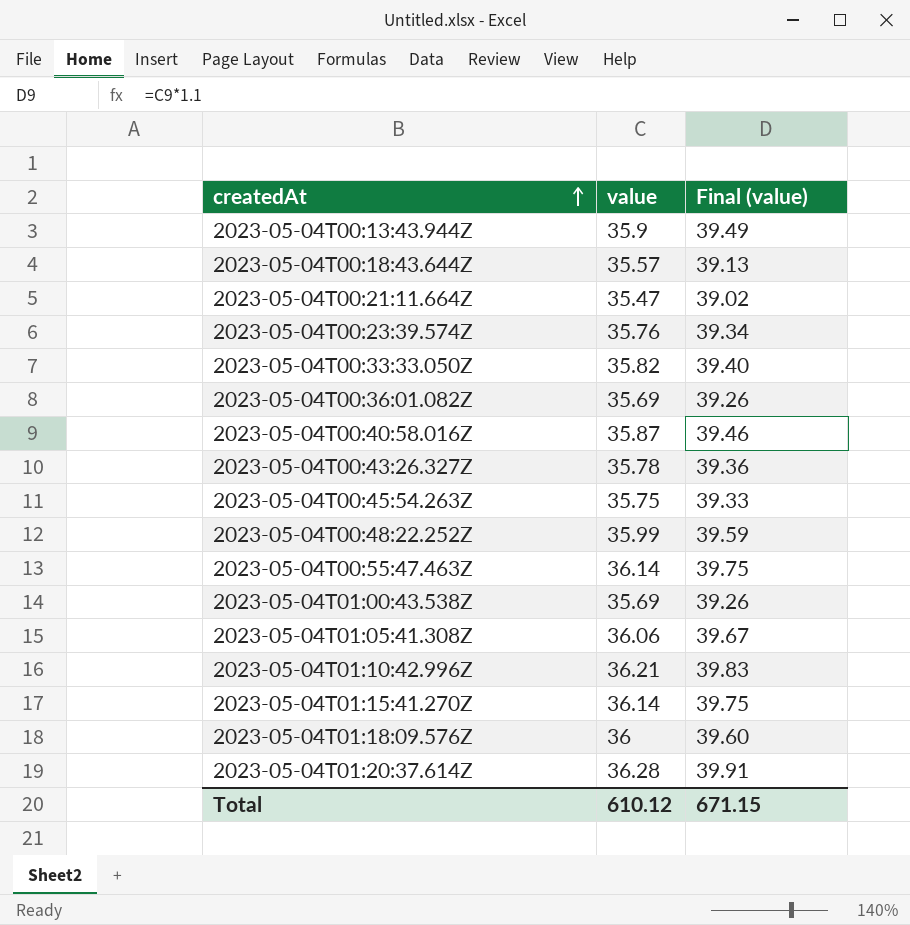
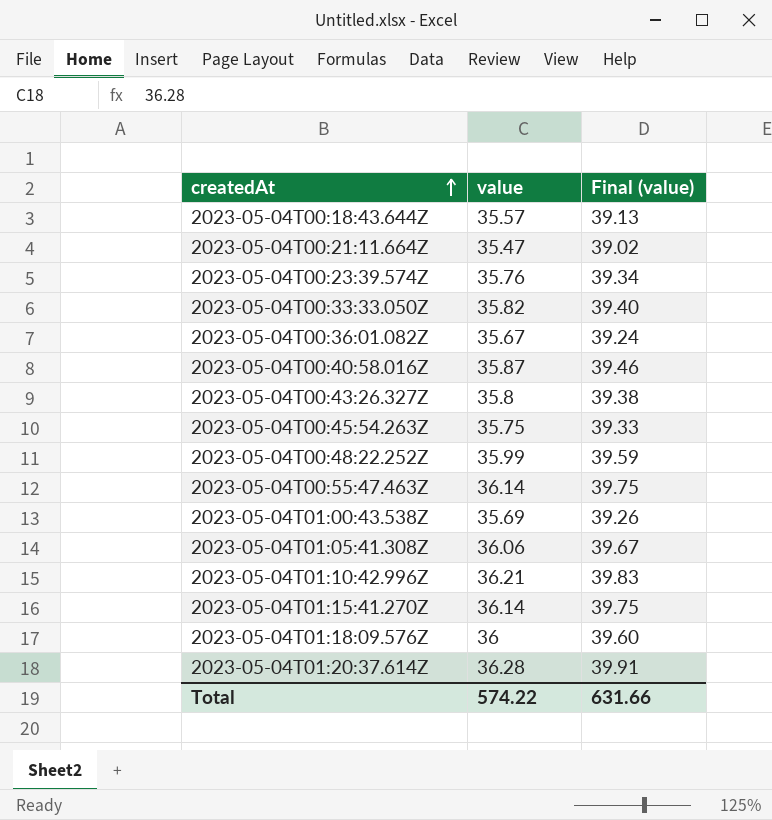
row 2023-05-04T00:13:43.944Z: 35.9 | 39.49 -> none
2023-05-04T00:36:01.082Z | value: 35.69 -> 35.67
2023-05-04T00:36:01.082Z | Final (value): 39.26 -> 39.24
2023-05-04T00:43:26.327Z | value: 35.78 -> 35.8
2023-05-04T00:43:26.327Z | Final (value): 39.36 -> 39.38
Total | value: 610.12 -> 574.22
Total | Final (value): 671.15 -> 631.66

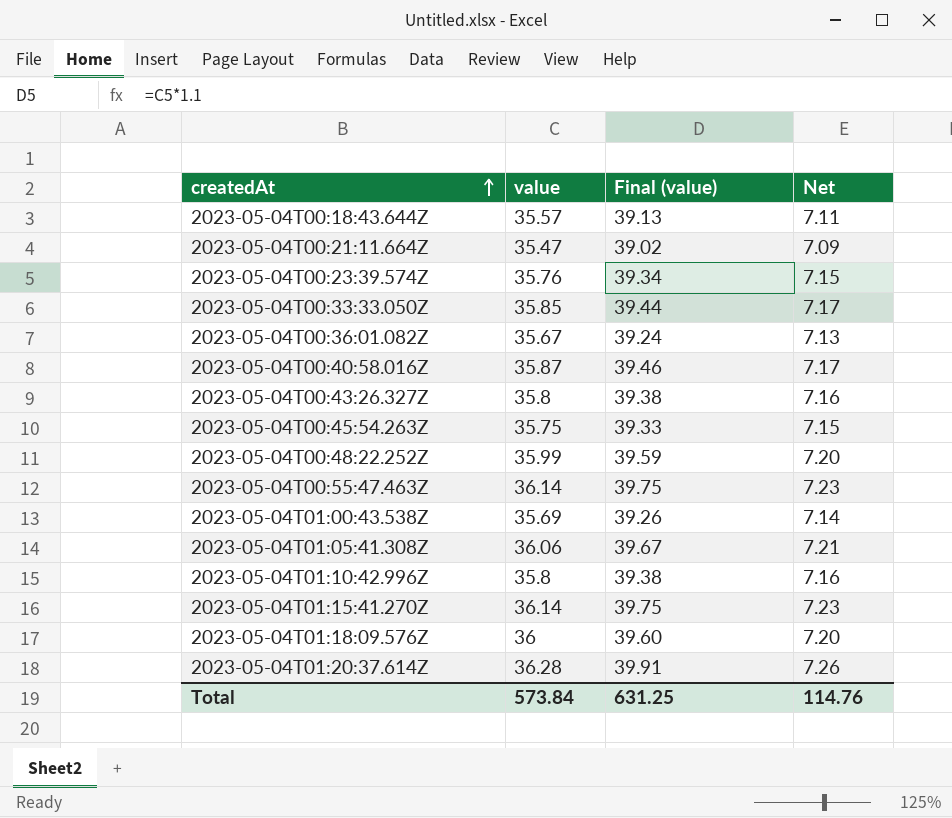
column Net | formula: none -> [value] * 0.2
2023-05-04T00:33:33.050Z | value: 35.82 -> 35.85
2023-05-04T00:33:33.050Z | Final (value): 39.40 -> 39.44
2023-05-04T01:10:42.996Z | value: 36.21 -> 35.8
2023-05-04T01:10:42.996Z | Final (value): 39.83 -> 39.38
Total | value: 574.22 -> 573.84
Total | Final (value): 631.66 -> 631.25

